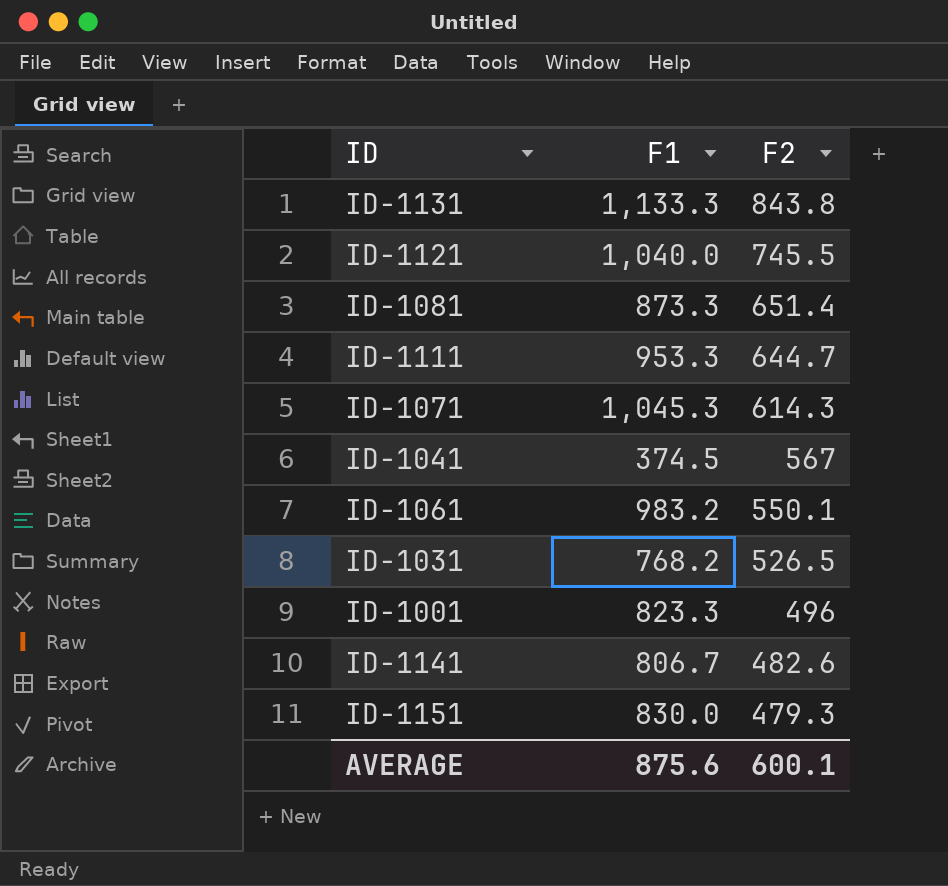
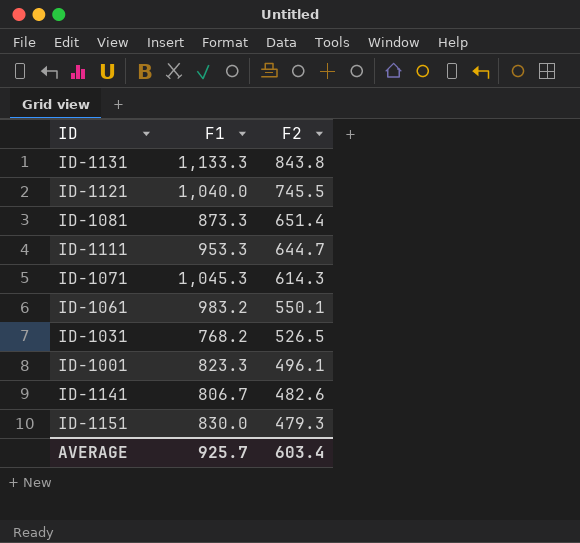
row ID-1041: 374.5 | 567 -> none
ID-1001 | F2: 496 -> 496.1
AVERAGE | F1: 875.6 -> 925.7
AVERAGE | F2: 600.1 -> 603.4

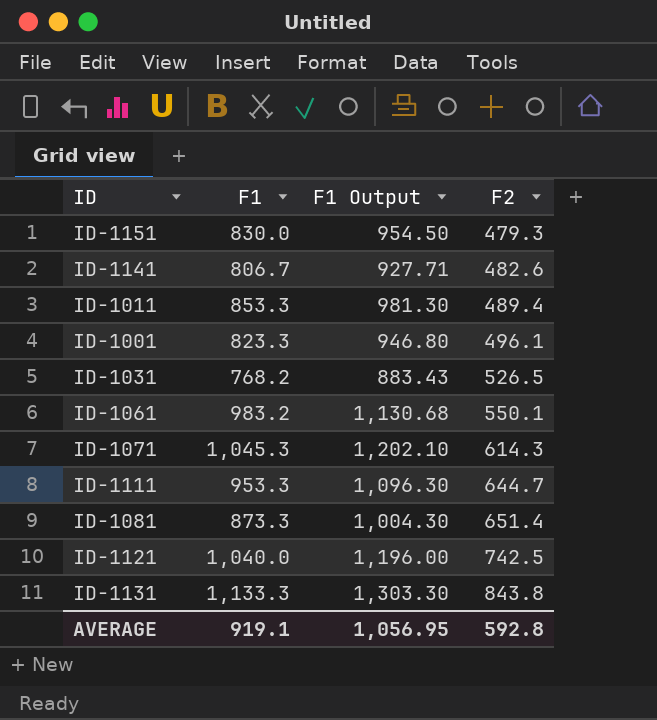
row order: F2 descending -> F2 ascending
column F1 Output | formula: none -> [F1] * 1.15
row ID-1011: none -> 853.3 | 981.30 | 489.4
ID-1121 | F2: 745.5 -> 742.5
AVERAGE | F1: 925.7 -> 919.1
AVERAGE | F2: 603.4 -> 592.8

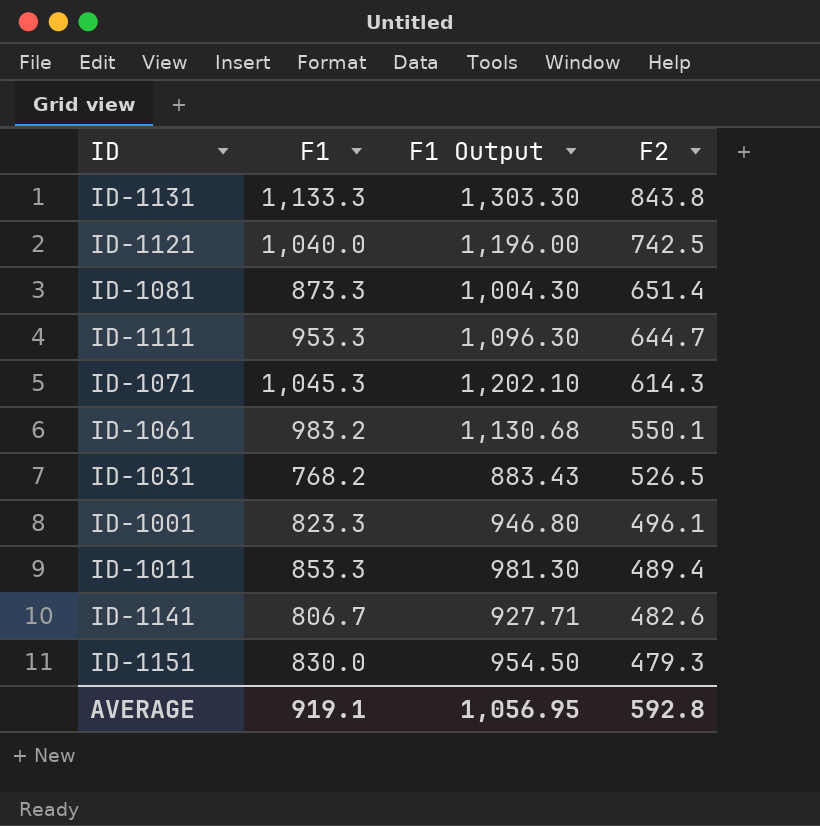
row order: F2 ascending -> F2 descending

